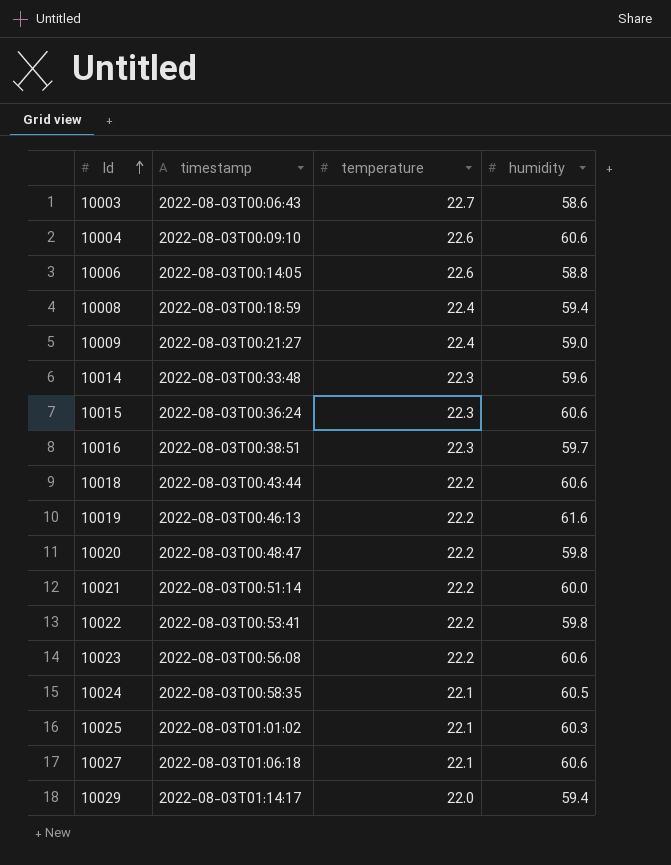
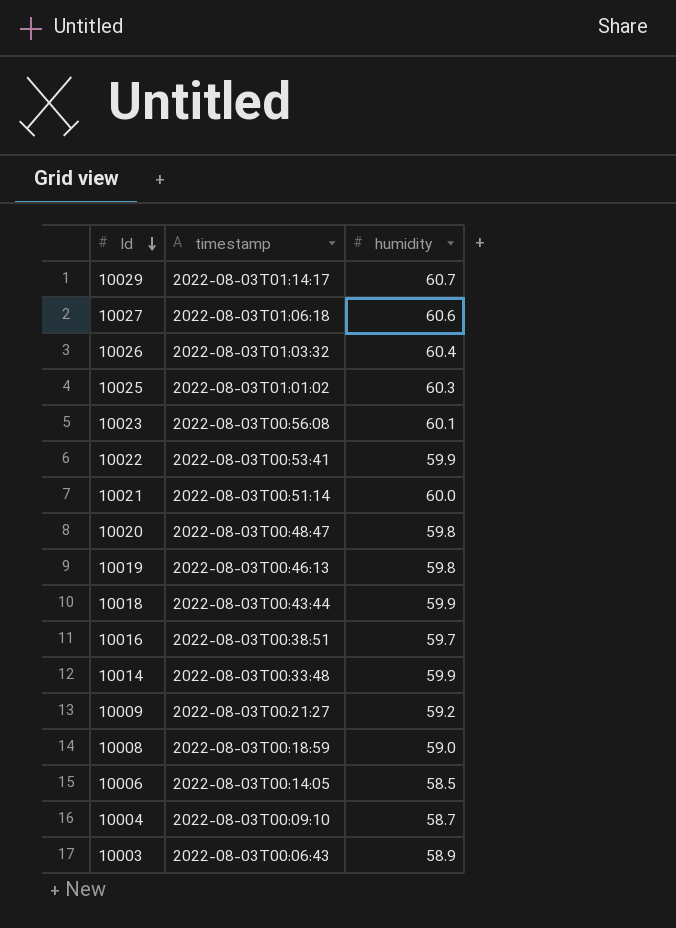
row order: Id ascending -> Id descending
column temperature | position: 3 -> none
row 10015: 2022-08-03T00:36:24 | 22.3 | 60.6 -> none
row 10024: 2022-08-03T00:58:35 | 22.1 | 60.5 -> none
10029 | humidity: 59.4 -> 60.7
row 10026: none -> 2022-08-03T01:03:32 | 60.4
10023 | humidity: 60.6 -> 60.1
10022 | humidity: 59.8 -> 59.9
10019 | humidity: 61.6 -> 59.8
10018 | humidity: 60.6 -> 59.9
10014 | humidity: 59.6 -> 59.9
10009 | humidity: 59.0 -> 59.2
10008 | humidity: 59.4 -> 59.0
10006 | humidity: 58.8 -> 58.5
10004 | humidity: 60.6 -> 58.7
10003 | humidity: 58.6 -> 58.9

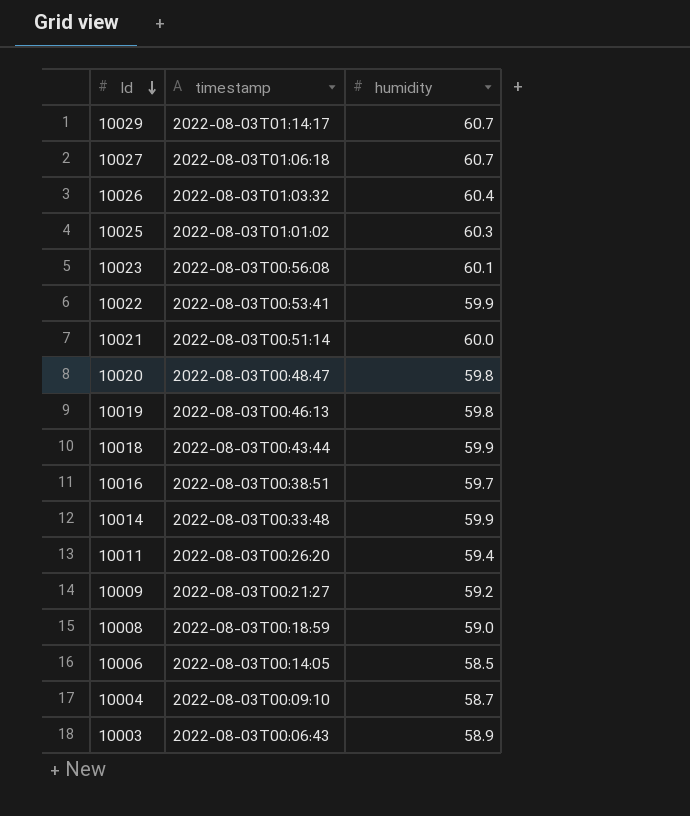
10027 | humidity: 60.6 -> 60.7
row 10011: none -> 2022-08-03T00:26:20 | 59.4

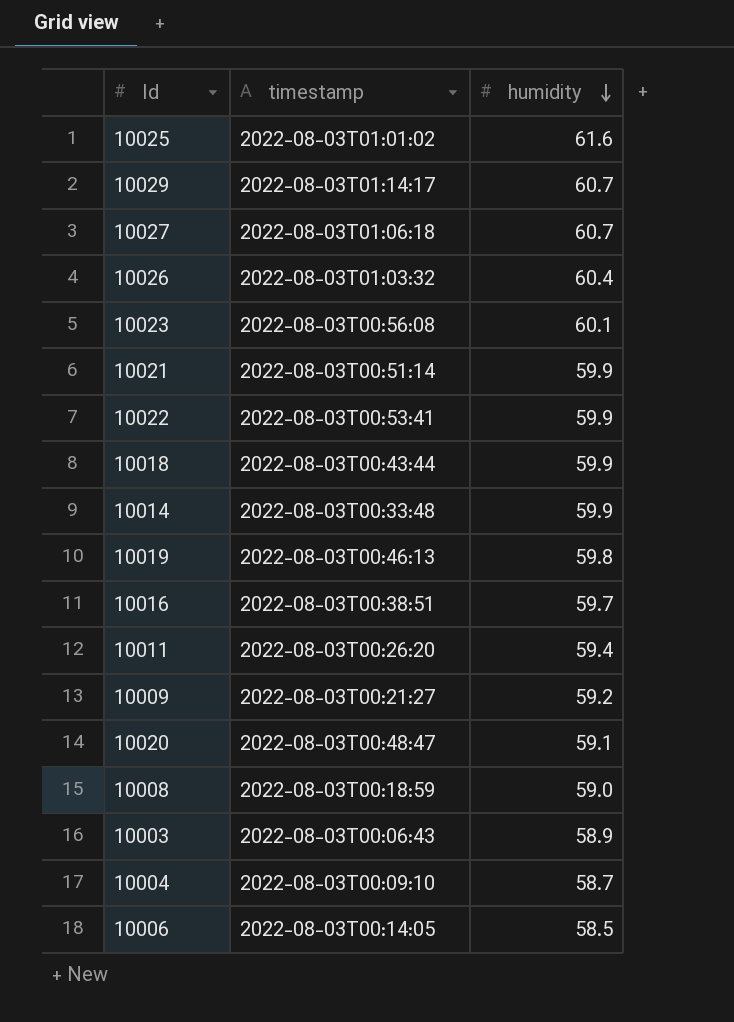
row order: Id descending -> humidity descending
10025 | humidity: 60.3 -> 61.6
10021 | humidity: 60.0 -> 59.9
10020 | humidity: 59.8 -> 59.1

